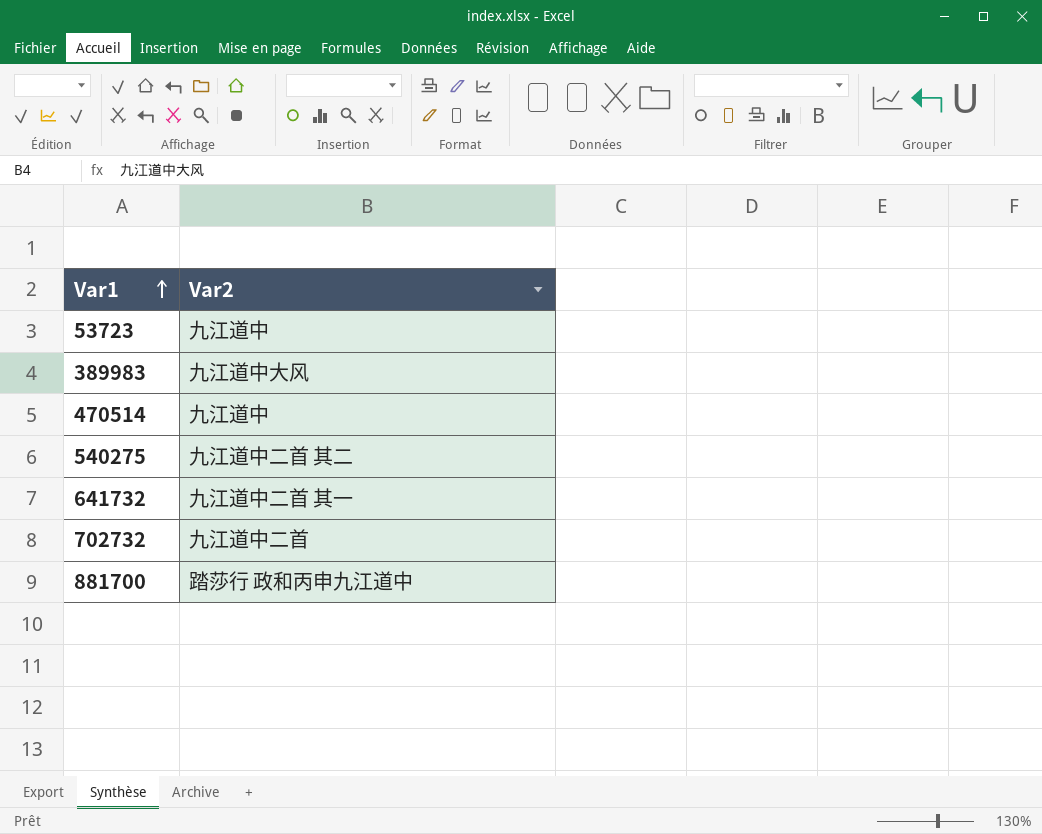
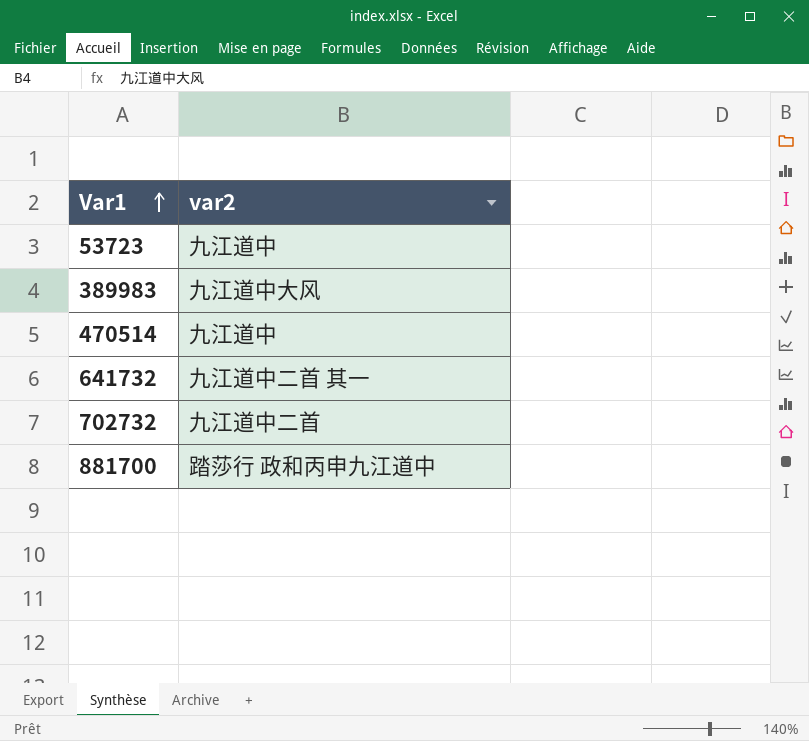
column name: Var2 -> var2
row 540275: 九江道中二首 其二 -> none

